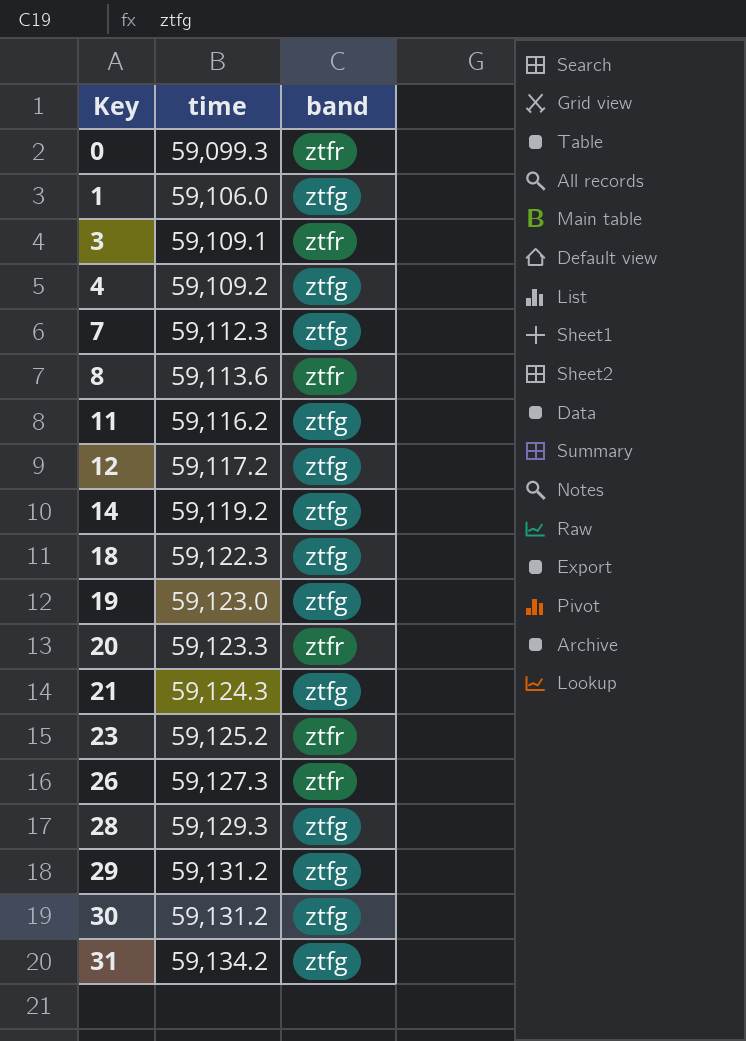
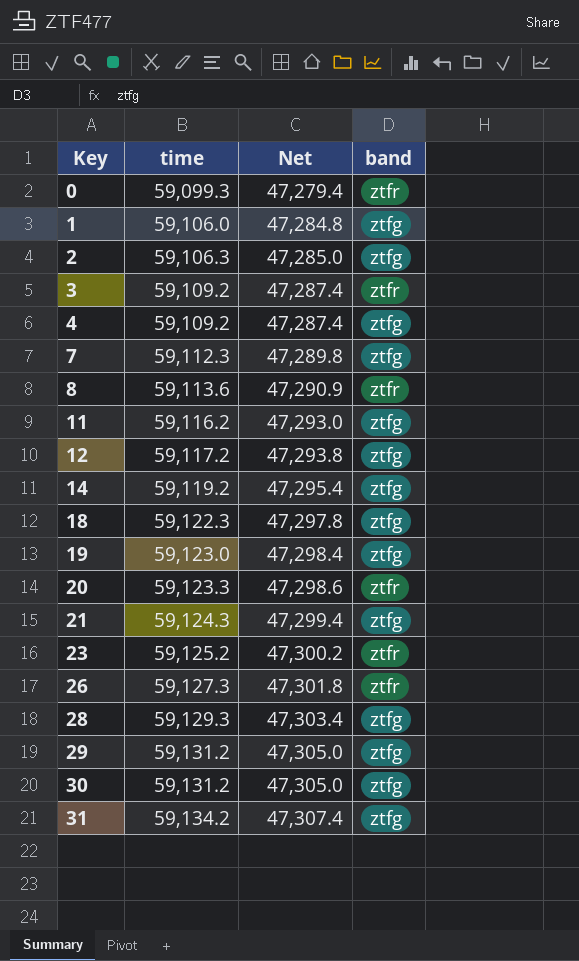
column Net | formula: none -> [time] * 0.8
row 2: none -> 59,106.3 | 47,285.0 | ztfg
3 | time: 59,109.1 -> 59,109.2

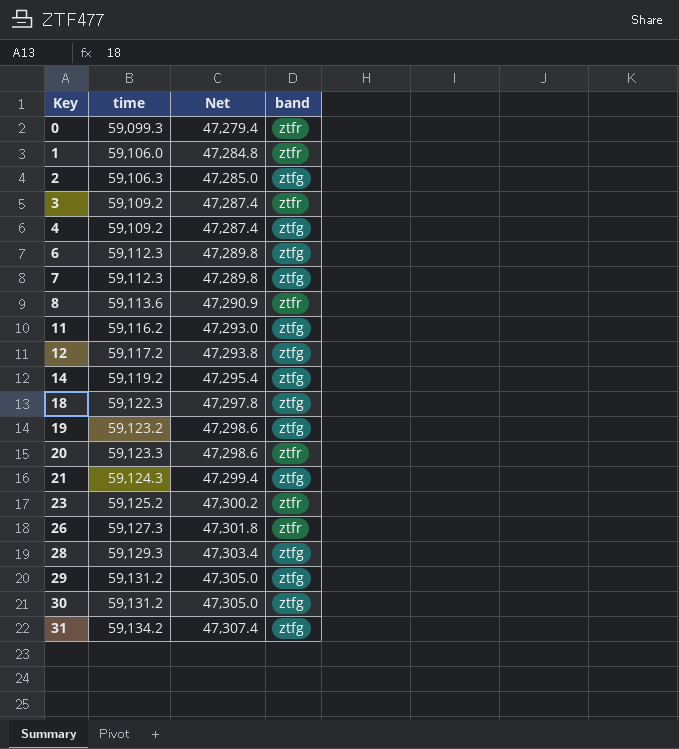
1 | band: ztfg -> ztfr
row 6: none -> 59,112.3 | 47,289.8 | ztfg
19 | time: 59,123.0 -> 59,123.2
19 | Net: 47,298.4 -> 47,298.6

